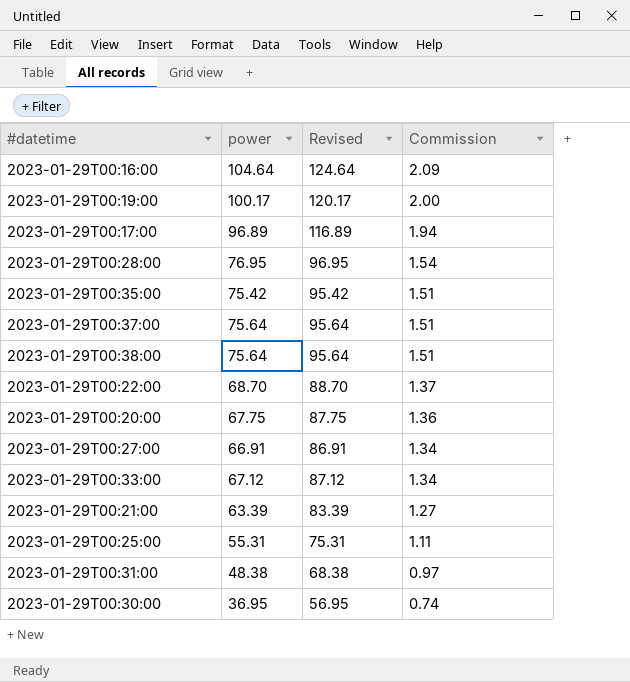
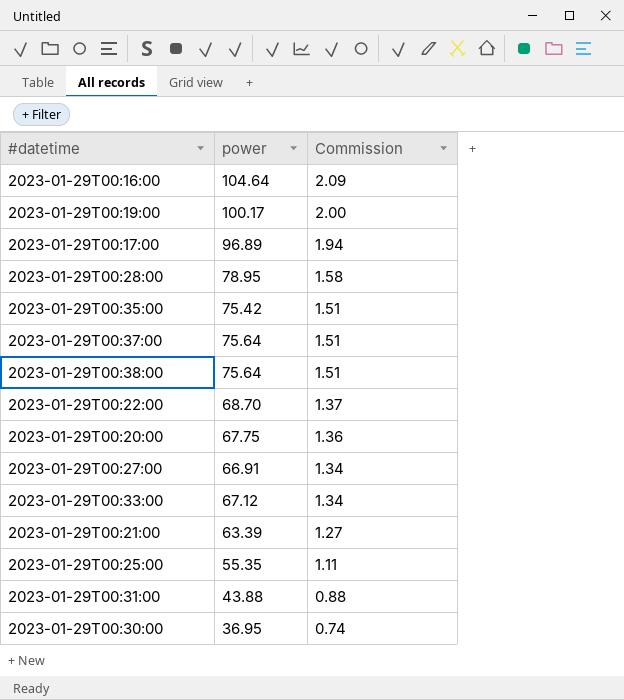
column Revised | formula: [power] + 20 -> none
2023-01-29T00:28:00 | power: 76.95 -> 78.95
2023-01-29T00:28:00 | Commission: 1.54 -> 1.58
2023-01-29T00:25:00 | power: 55.31 -> 55.35
2023-01-29T00:31:00 | power: 48.38 -> 43.88
2023-01-29T00:31:00 | Commission: 0.97 -> 0.88

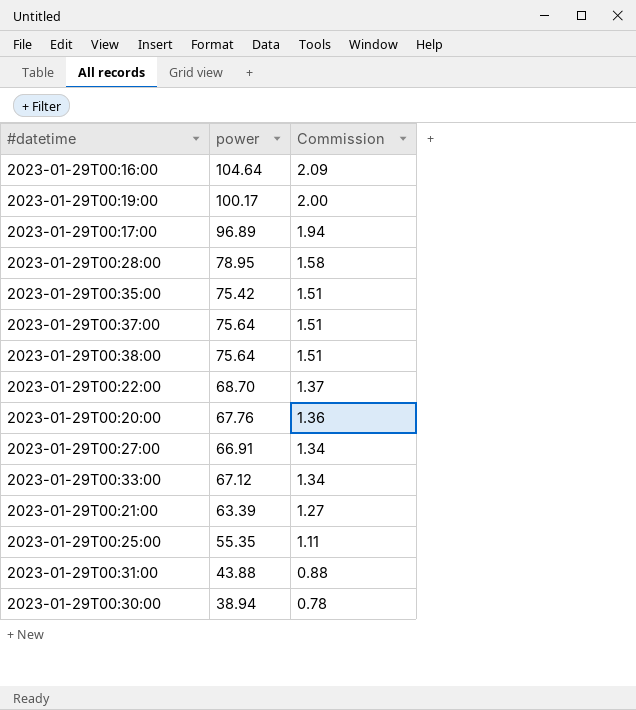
2023-01-29T00:20:00 | power: 67.75 -> 67.76
2023-01-29T00:30:00 | power: 36.95 -> 38.94
2023-01-29T00:30:00 | Commission: 0.74 -> 0.78

